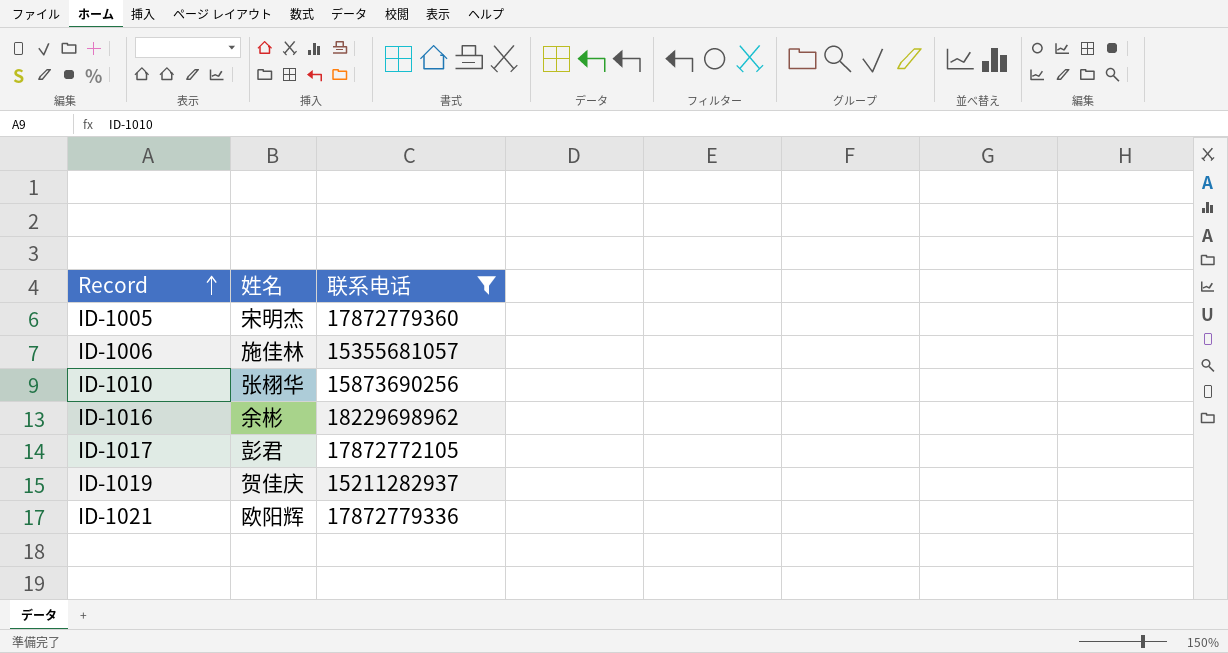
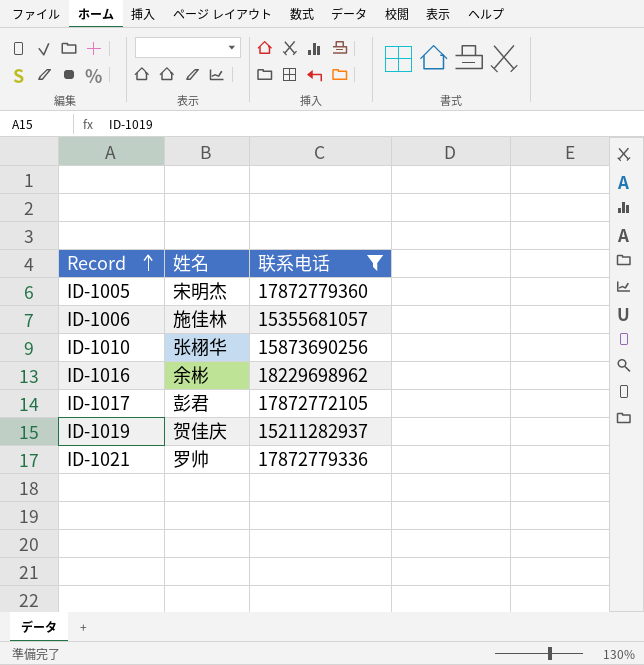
ID-1021 | 姓名: 欧阳辉 -> 罗帅

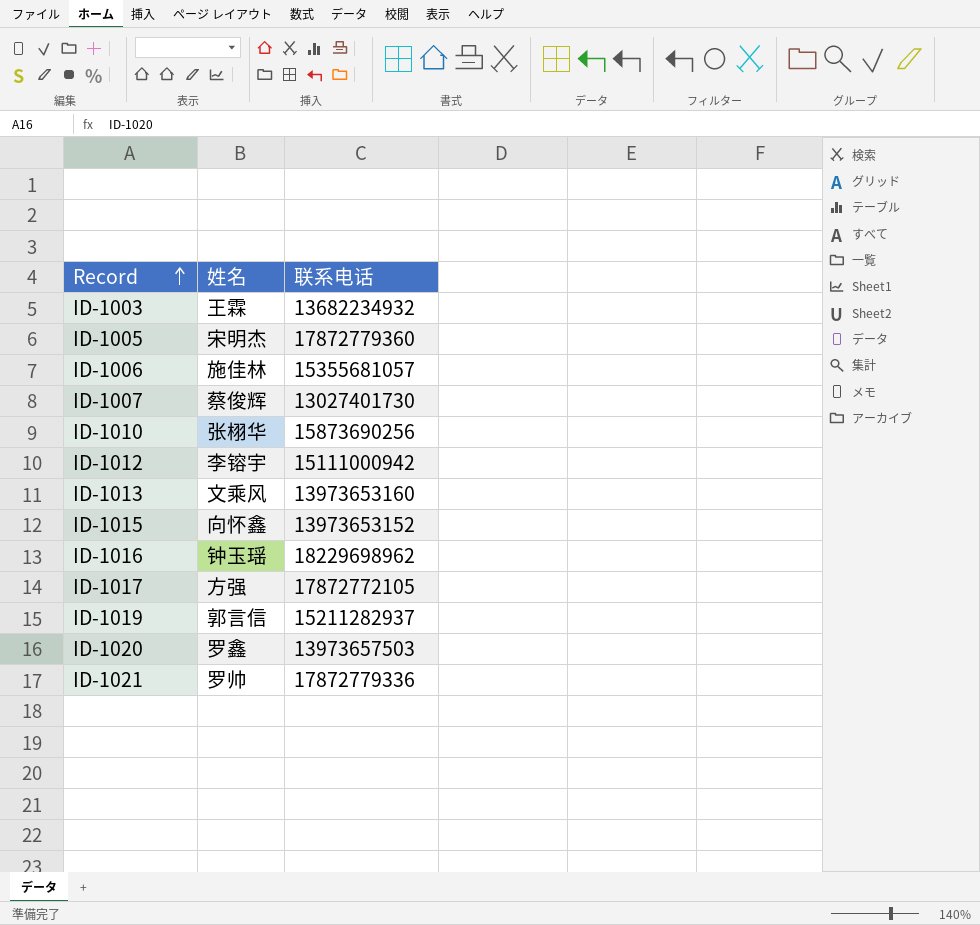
filter: 联系电话 >= 15211282937 -> none
ID-1016 | 姓名: 余彬 -> 钟玉瑶
ID-1017 | 姓名: 彭君 -> 方强
ID-1019 | 姓名: 贺佳庆 -> 郭言信

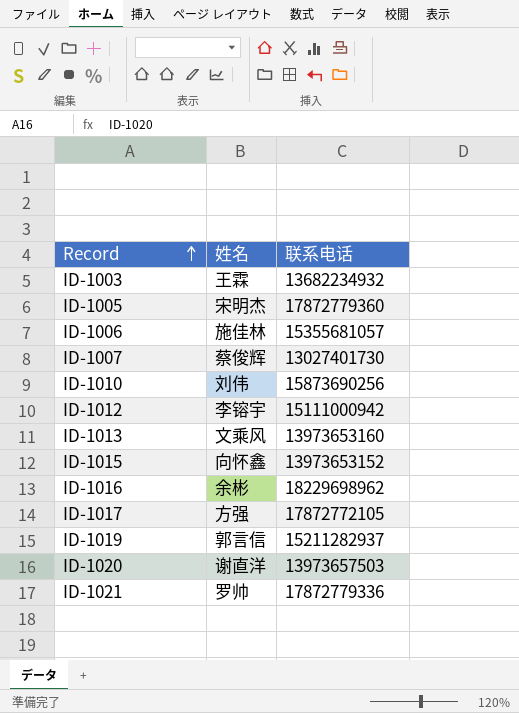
ID-1010 | 姓名: 张栩华 -> 刘伟
ID-1016 | 姓名: 钟玉瑶 -> 余彬
ID-1020 | 姓名: 罗鑫 -> 谢直洋

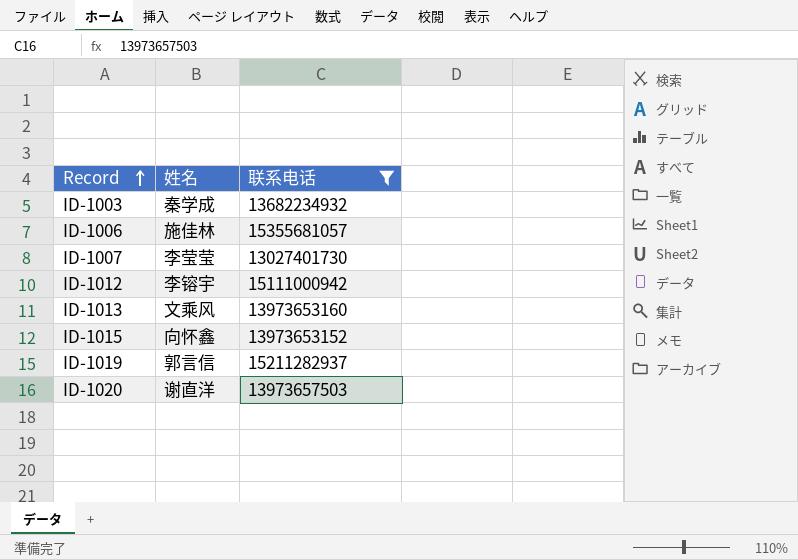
filter: none -> 联系电话 <= 15355681057
ID-1003 | 姓名: 王霖 -> 秦学成
ID-1007 | 姓名: 蔡俊辉 -> 李莹莹

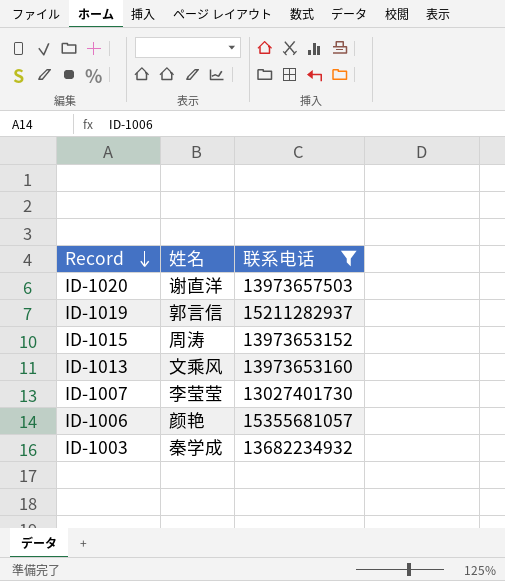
row order: Record ascending -> Record descending
row ID-1012: 李镕宇 | 15111000942 -> none
ID-1015 | 姓名: 向怀鑫 -> 周涛
ID-1006 | 姓名: 施佳林 -> 颜艳

